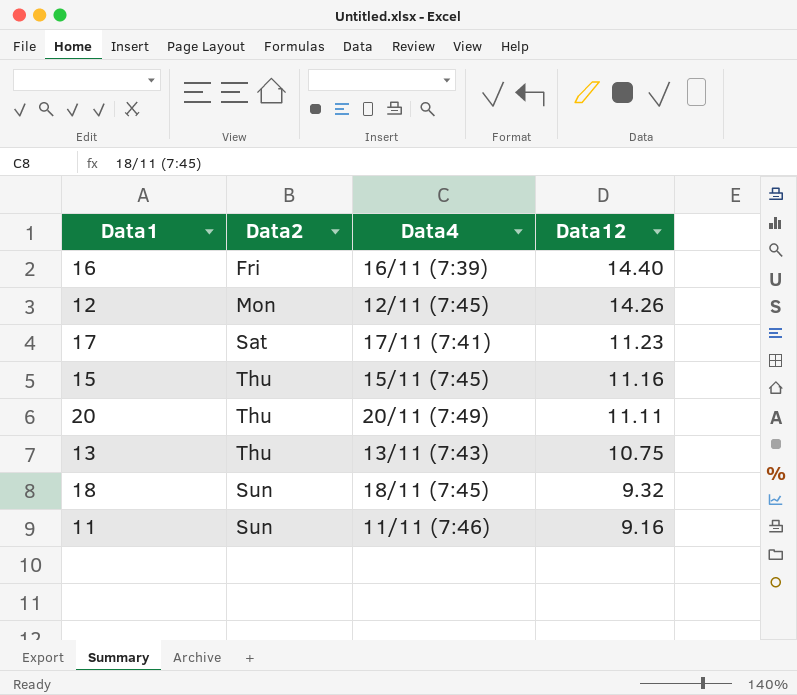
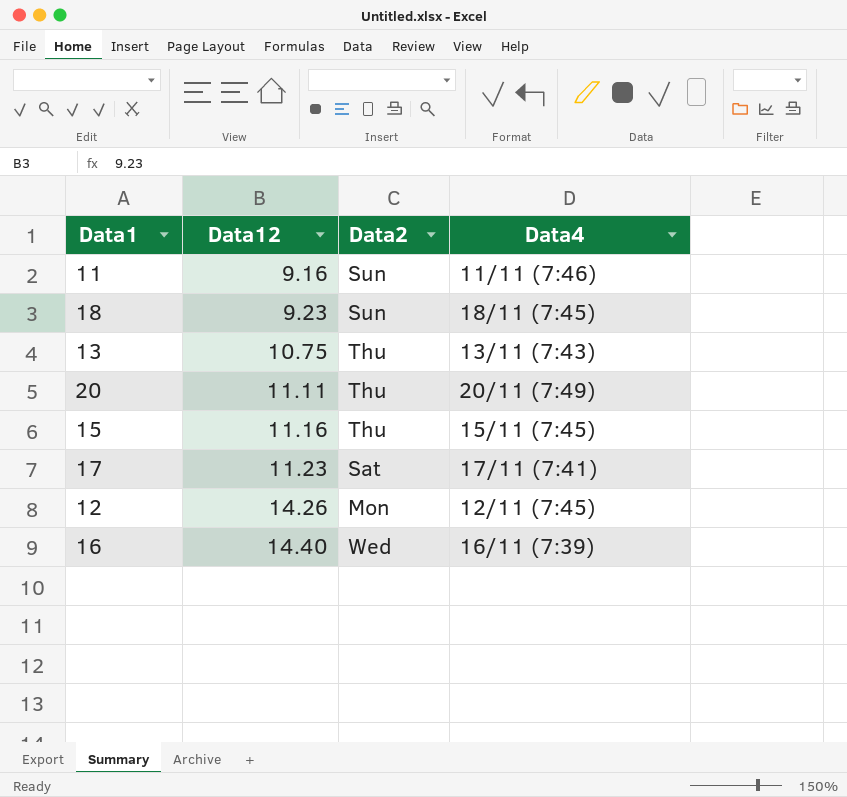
row order: Data12 descending -> Data12 ascending
column Data12 | position: 4 -> 2
18 | Data12: 9.32 -> 9.23
16 | Data2: Fri -> Wed

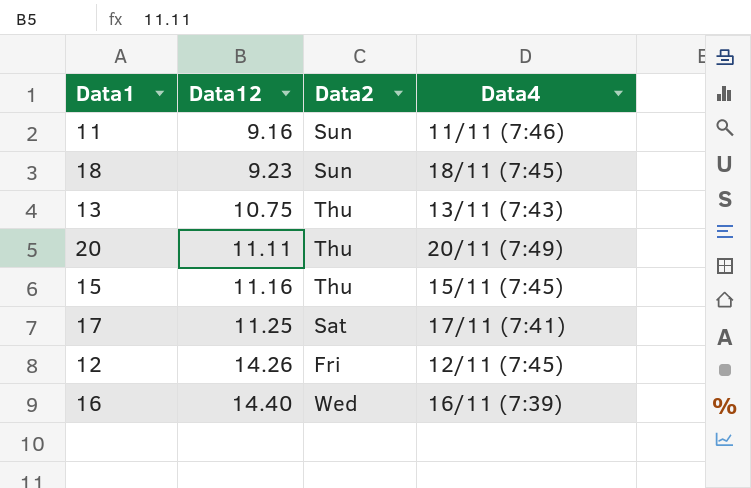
17 | Data12: 11.23 -> 11.25
12 | Data2: Mon -> Fri

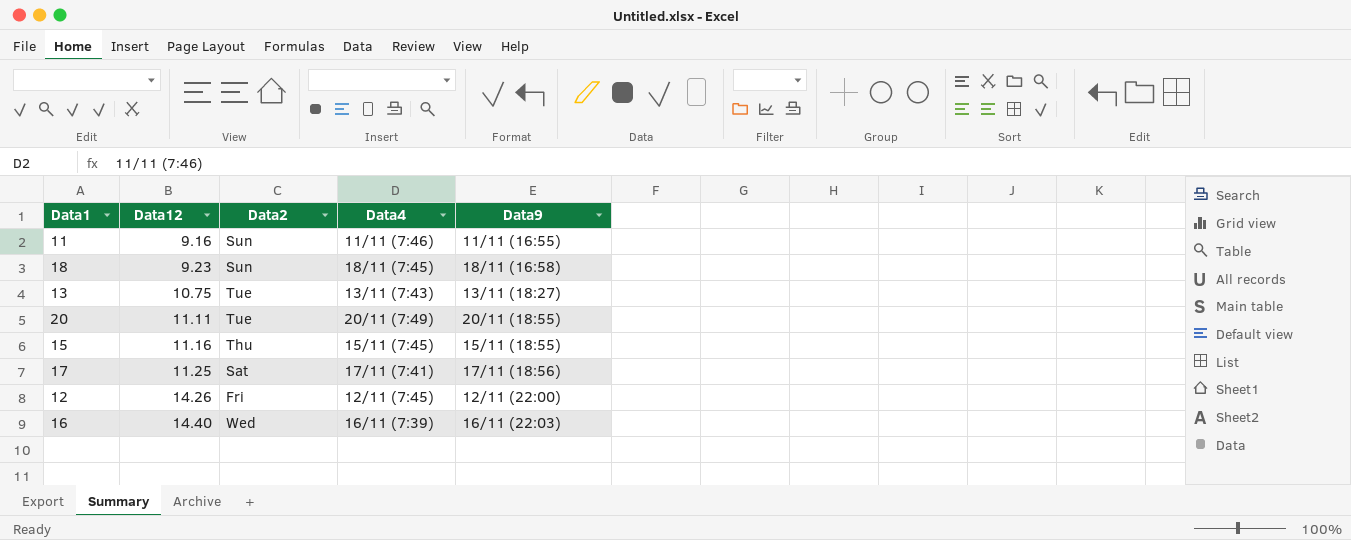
column Data9 | position: none -> 5
13 | Data2: Thu -> Tue
20 | Data2: Thu -> Tue

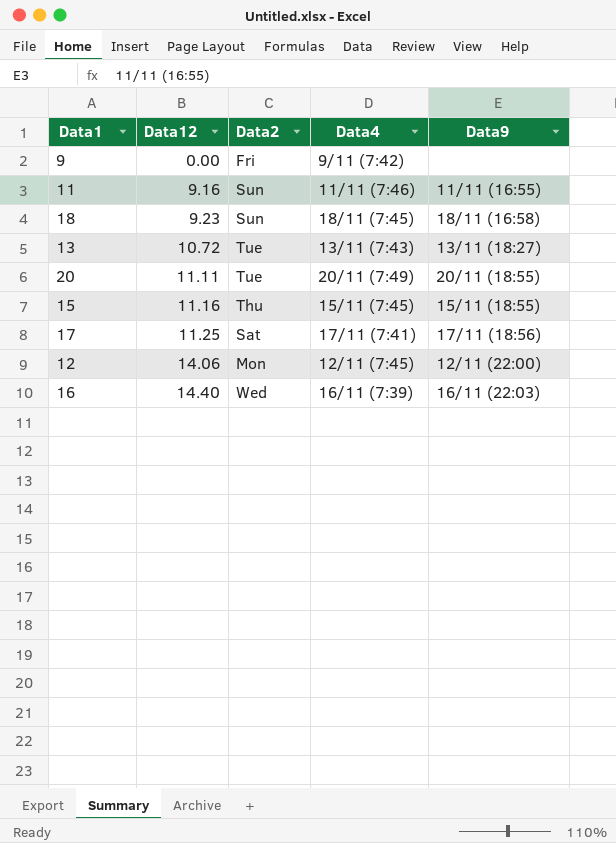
row 9: none -> 0.00 | Fri | 9/11 (7:42) | none
13 | Data12: 10.75 -> 10.72
12 | Data12: 14.26 -> 14.06
12 | Data2: Fri -> Mon

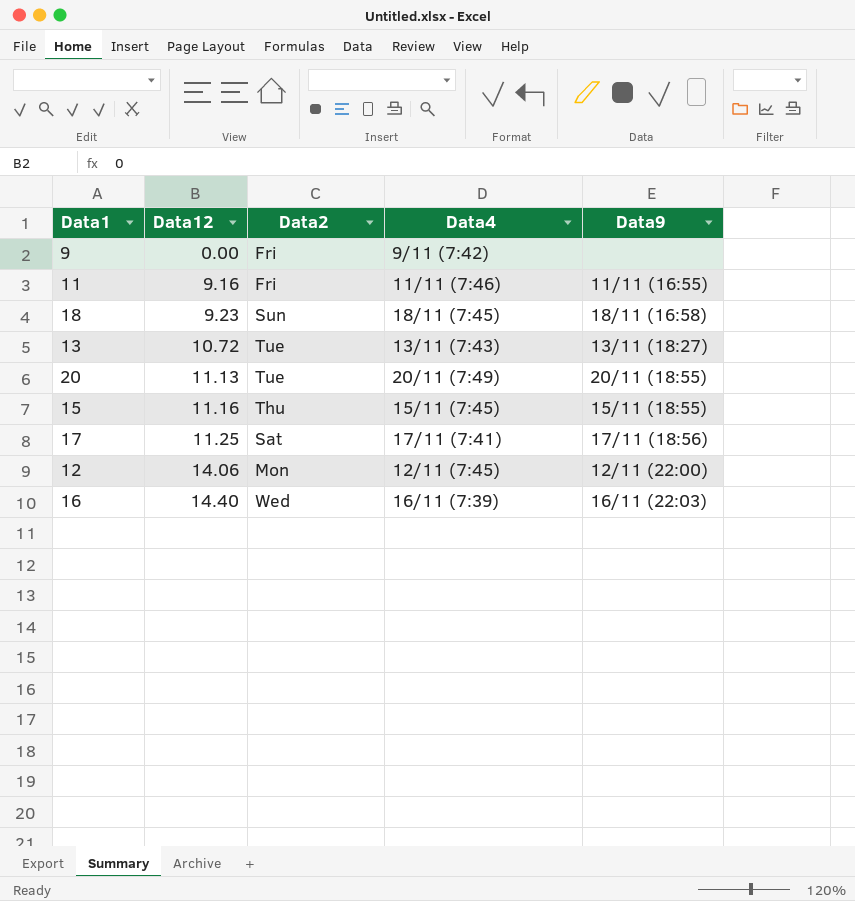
11 | Data2: Sun -> Fri
20 | Data12: 11.11 -> 11.13

